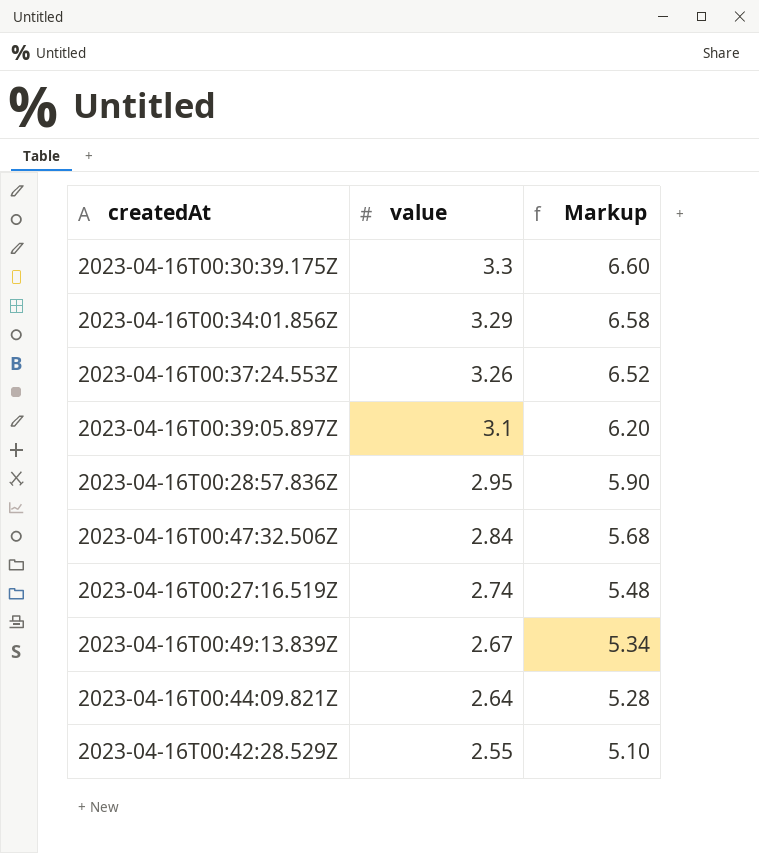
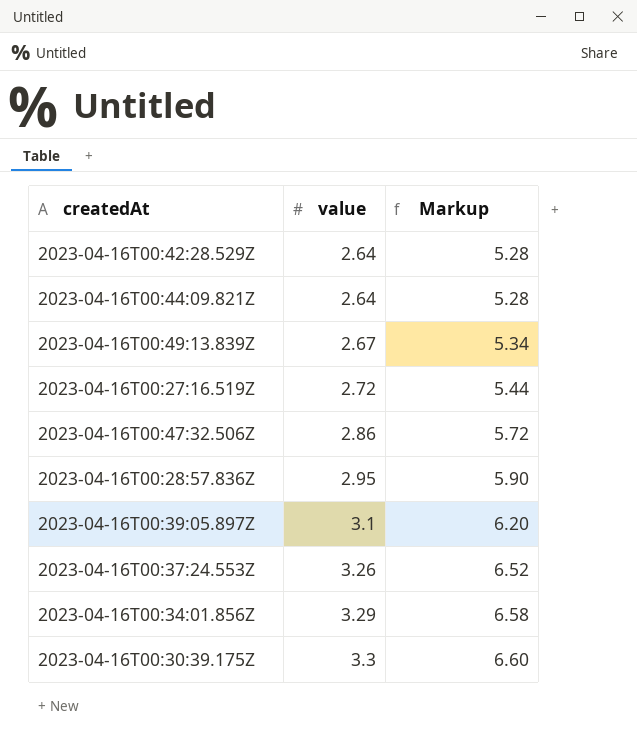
row order: value descending -> value ascending
2023-04-16T00:42:28.529Z | value: 2.55 -> 2.64
2023-04-16T00:42:28.529Z | Markup: 5.10 -> 5.28
2023-04-16T00:27:16.519Z | value: 2.74 -> 2.72
2023-04-16T00:27:16.519Z | Markup: 5.48 -> 5.44
2023-04-16T00:47:32.506Z | value: 2.84 -> 2.86
2023-04-16T00:47:32.506Z | Markup: 5.68 -> 5.72

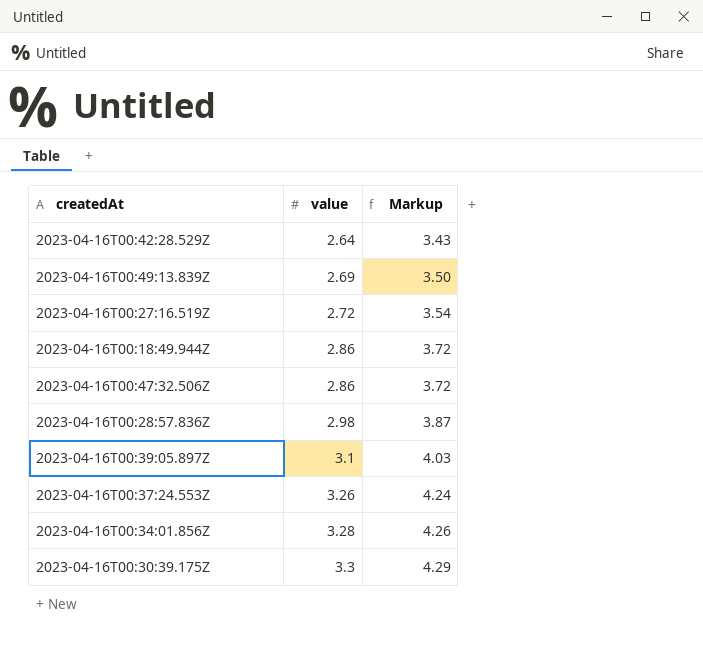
column Markup | formula: [value] * 2 -> [value] * 1.3
row 2023-04-16T00:44:09.821Z: 2.64 | 5.28 -> none
2023-04-16T00:49:13.839Z | value: 2.67 -> 2.69
row 2023-04-16T00:18:49.944Z: none -> 2.86 | 3.72
2023-04-16T00:28:57.836Z | value: 2.95 -> 2.98
2023-04-16T00:34:01.856Z | value: 3.29 -> 3.28

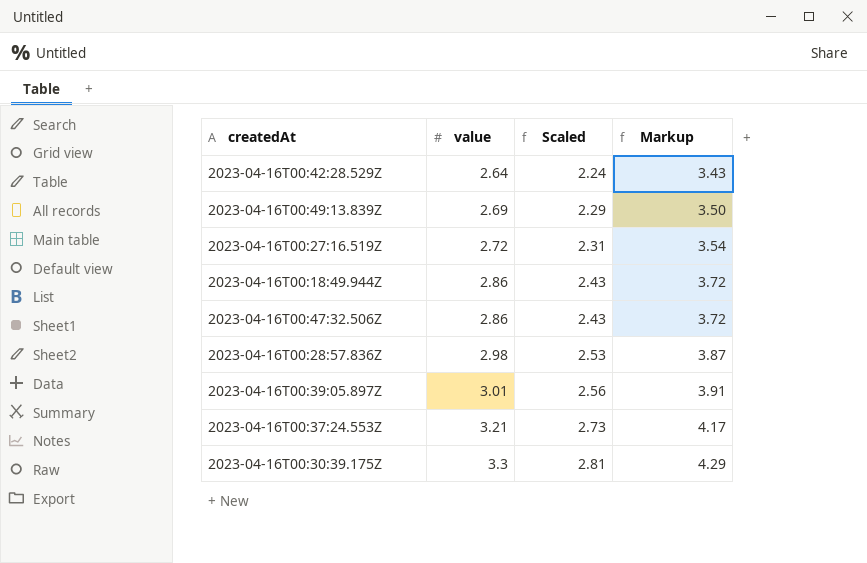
column Scaled | formula: none -> [value] * 0.85
row 2023-04-16T00:34:01.856Z: 3.28 | 4.26 -> none
2023-04-16T00:39:05.897Z | value: 3.1 -> 3.01
2023-04-16T00:39:05.897Z | Markup: 4.03 -> 3.91
2023-04-16T00:37:24.553Z | value: 3.26 -> 3.21
2023-04-16T00:37:24.553Z | Markup: 4.24 -> 4.17

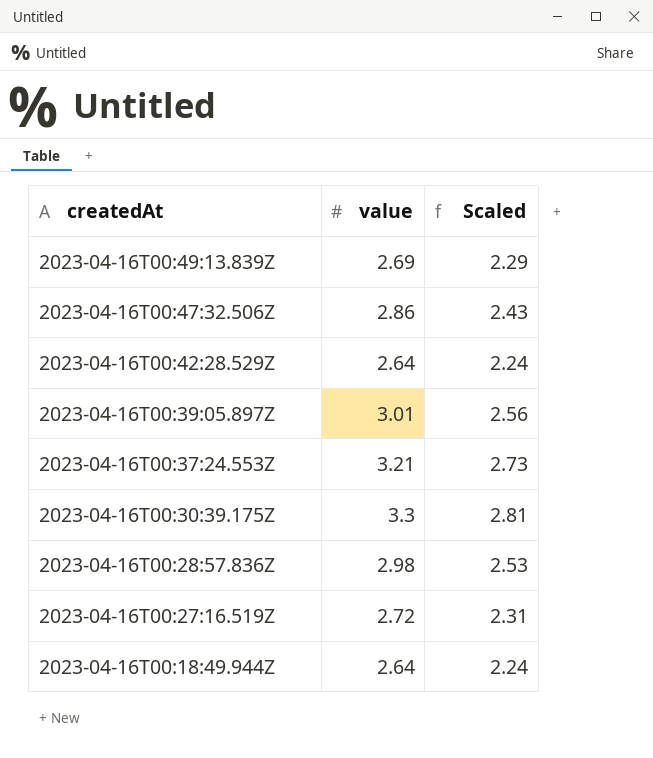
row order: value ascending -> createdAt descending
column Markup | formula: [value] * 1.3 -> none
2023-04-16T00:18:49.944Z | value: 2.86 -> 2.64
2023-04-16T00:18:49.944Z | Scaled: 2.43 -> 2.24

